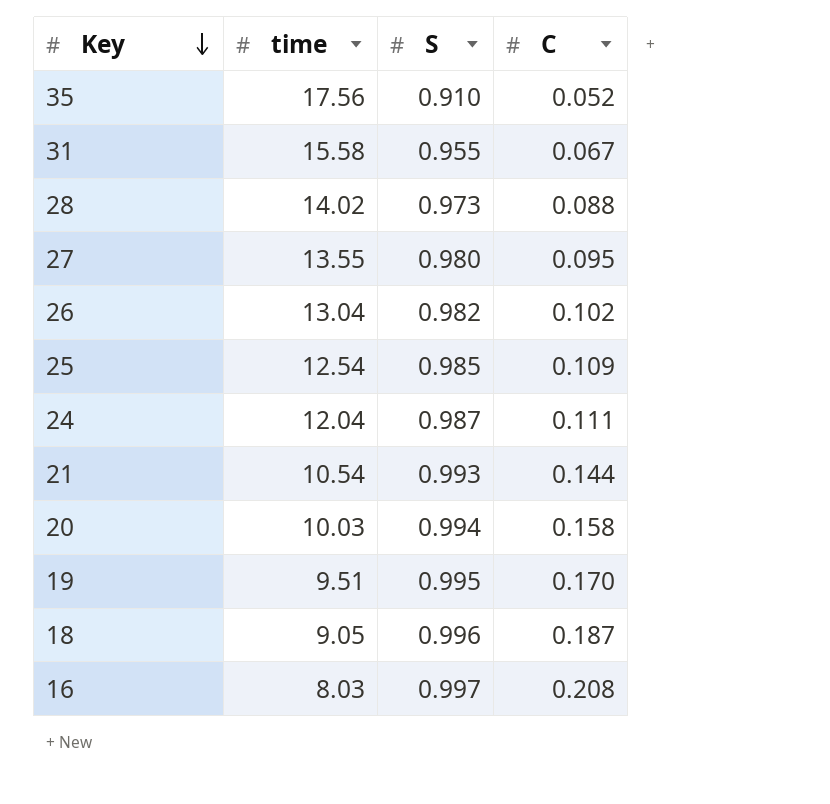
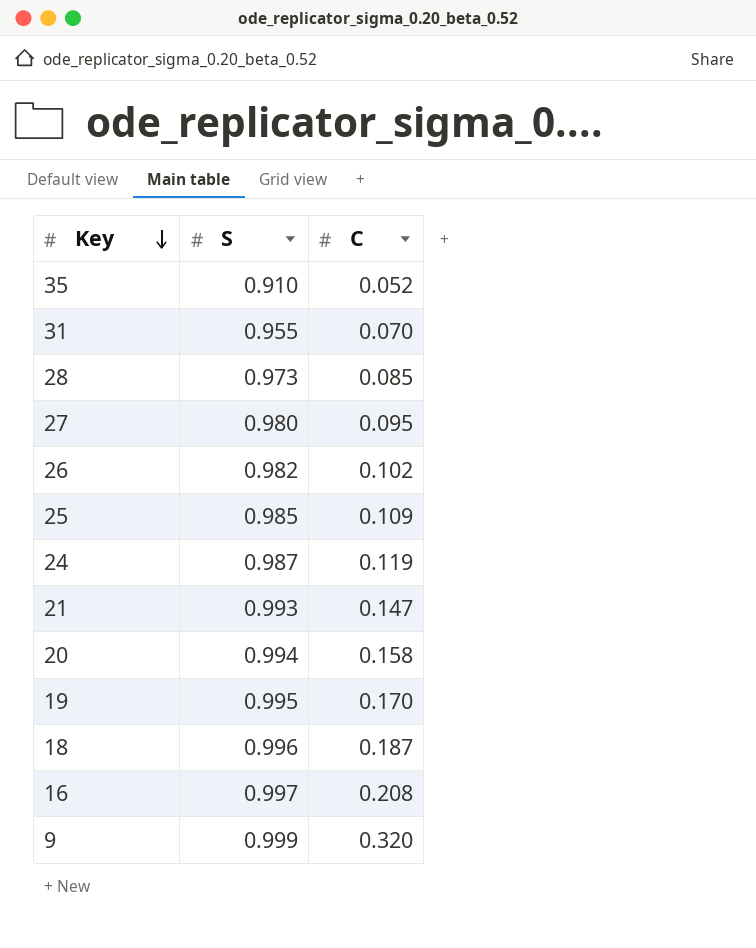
column time | position: 2 -> none
31 | C: 0.067 -> 0.070
28 | C: 0.088 -> 0.085
24 | C: 0.111 -> 0.119
21 | C: 0.144 -> 0.147
row 9: none -> 0.999 | 0.320

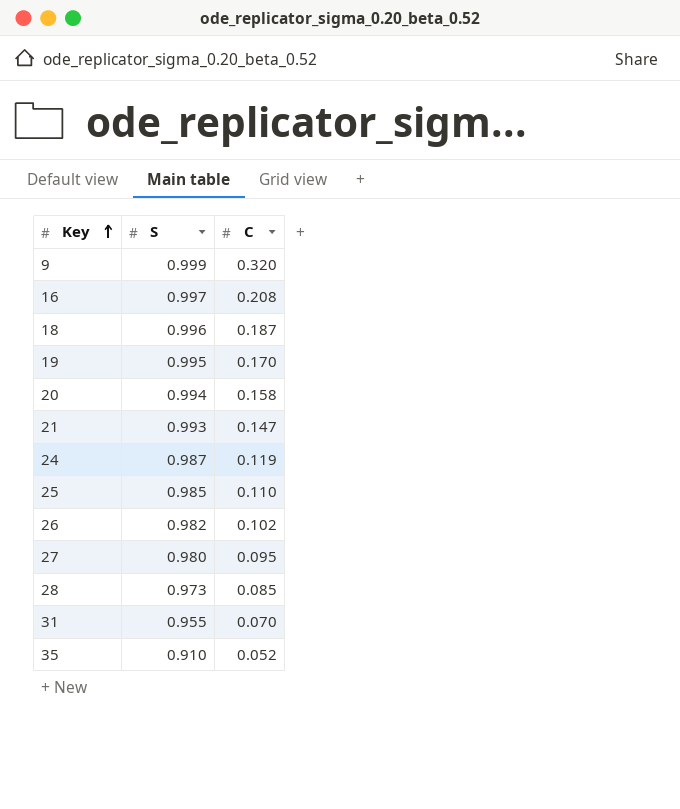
row order: Key descending -> Key ascending
25 | C: 0.109 -> 0.110

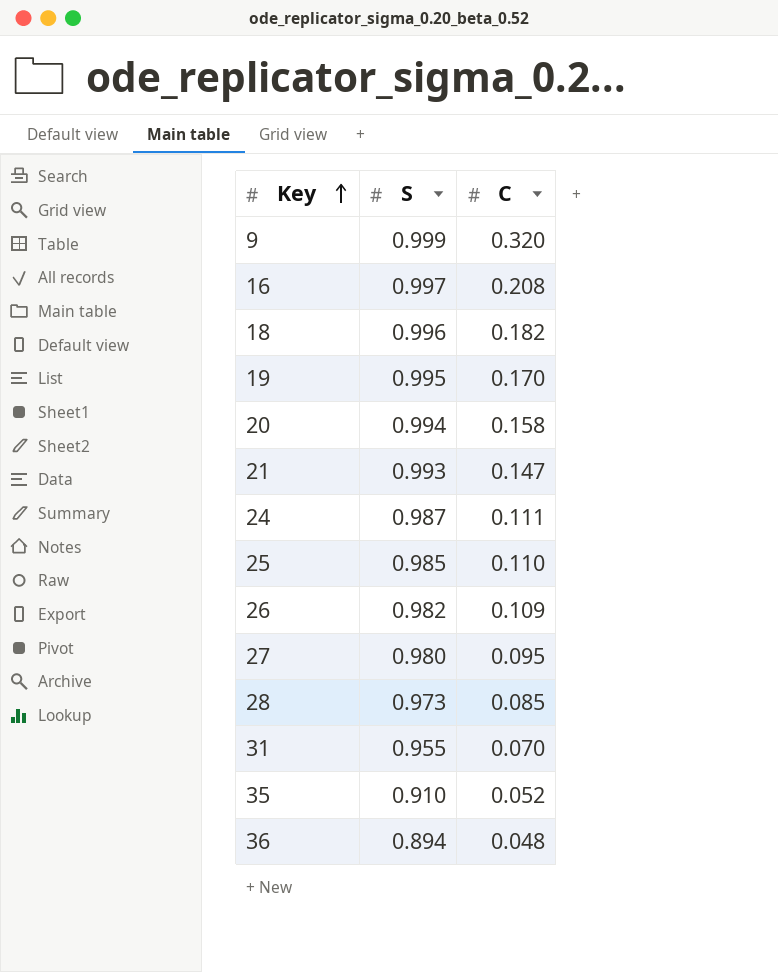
18 | C: 0.187 -> 0.182
24 | C: 0.119 -> 0.111
26 | C: 0.102 -> 0.109
row 36: none -> 0.894 | 0.048

